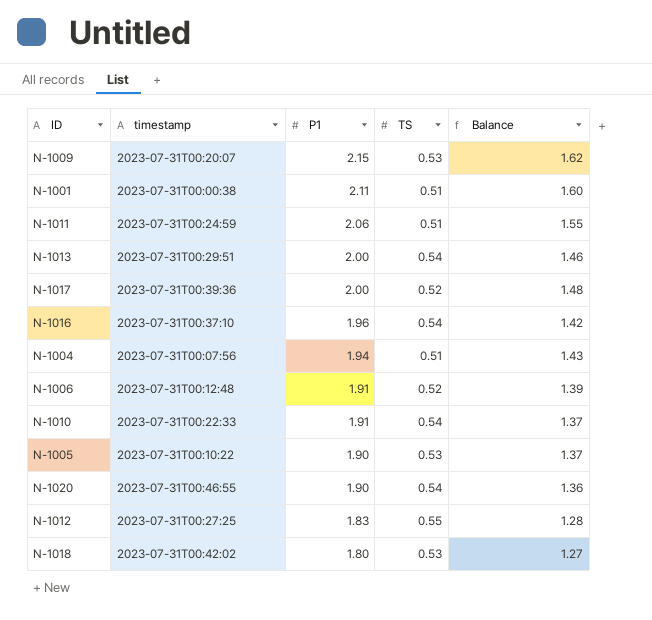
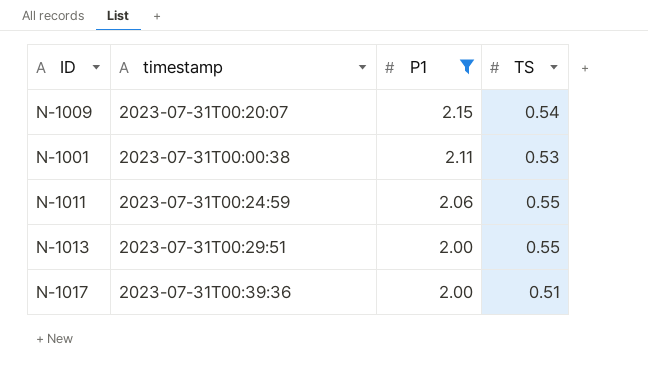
filter: none -> P1 >= 2.00
column Balance | formula: [P1] - [TS] -> none
N-1009 | TS: 0.53 -> 0.54
N-1001 | TS: 0.51 -> 0.53
N-1011 | TS: 0.51 -> 0.55
N-1013 | TS: 0.54 -> 0.55
N-1017 | TS: 0.52 -> 0.51

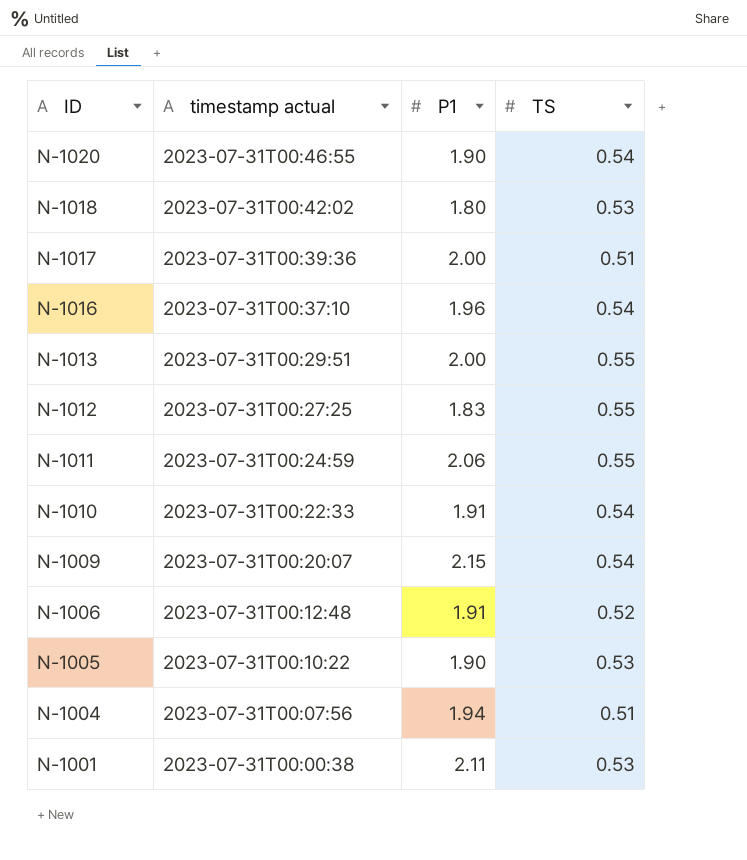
filter: P1 >= 2.00 -> none
row order: P1 descending -> ID descending
column name: timestamp -> timestamp actual

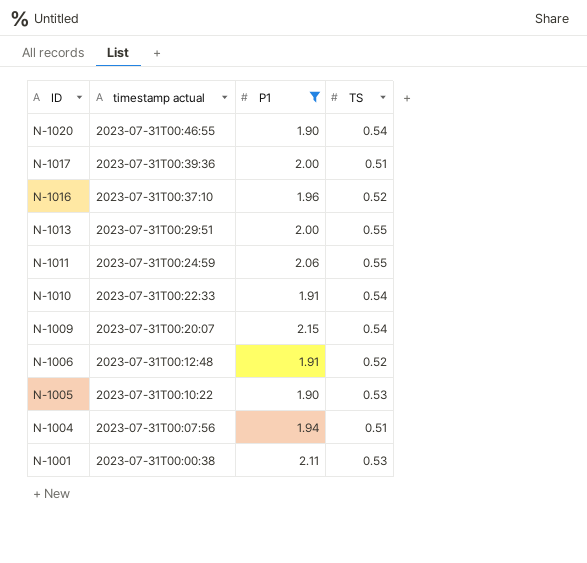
filter: none -> P1 >= 1.90
N-1016 | TS: 0.54 -> 0.52

